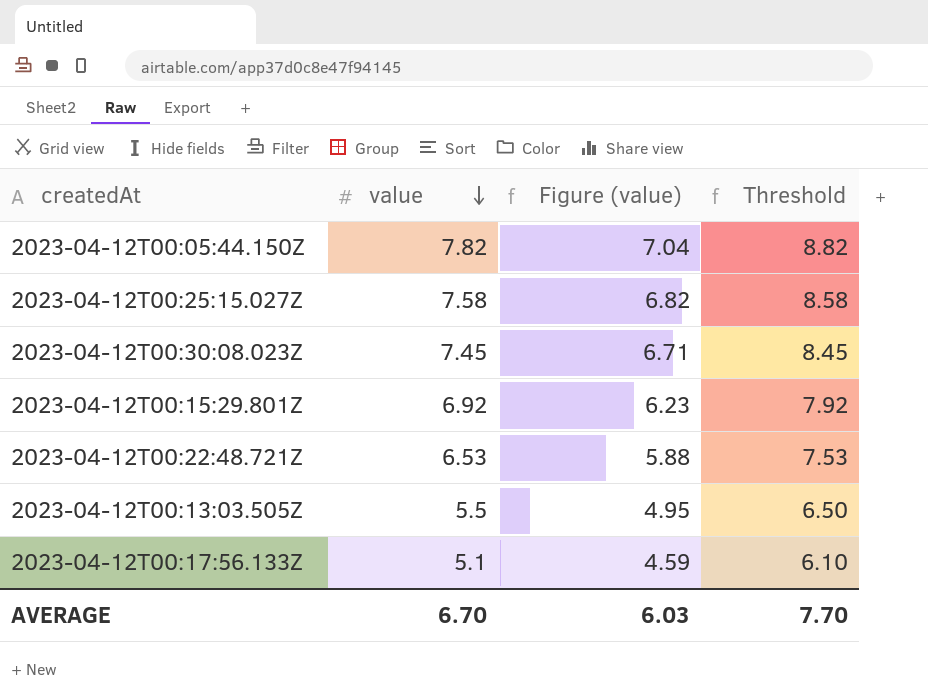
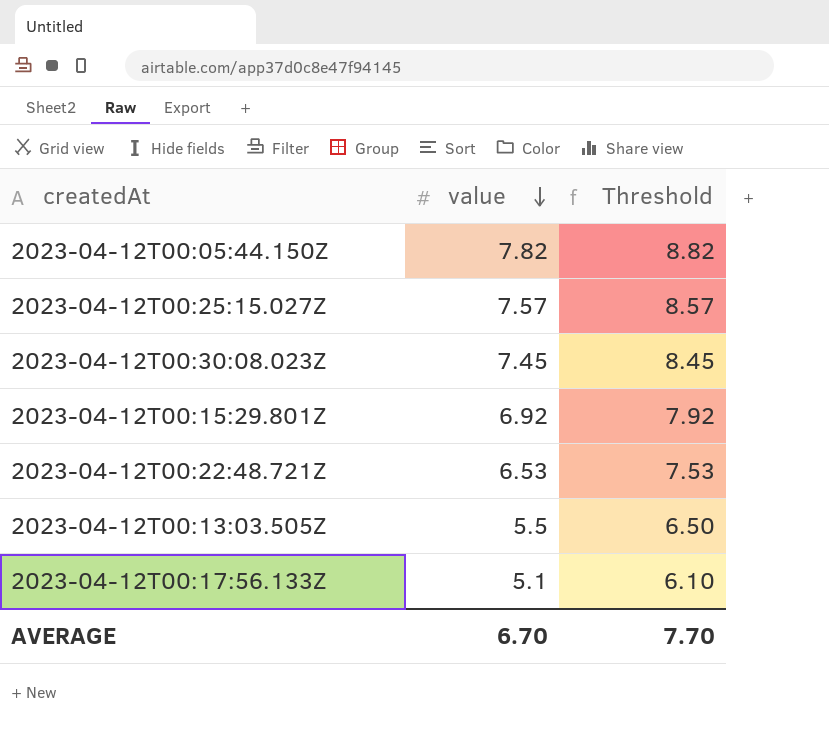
column Figure (value) | formula: [value] * 0.9 -> none
2023-04-12T00:25:15.027Z | value: 7.58 -> 7.57
2023-04-12T00:25:15.027Z | Threshold: 8.58 -> 8.57

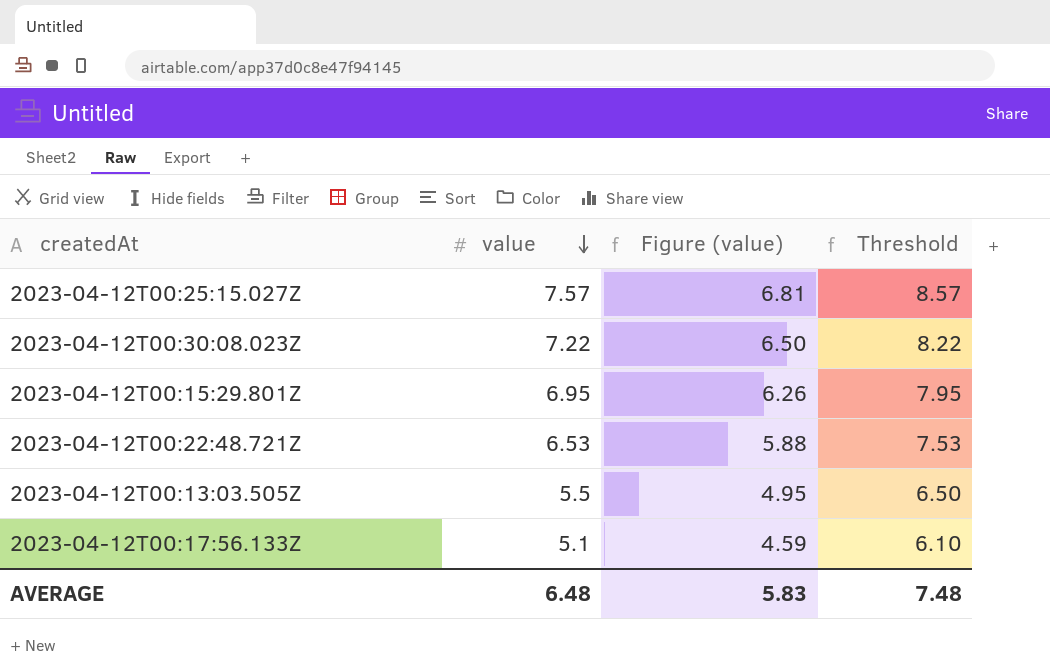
column Figure (value) | formula: none -> [value] * 0.9
row 2023-04-12T00:05:44.150Z: 7.82 | 8.82 -> none
2023-04-12T00:30:08.023Z | value: 7.45 -> 7.22
2023-04-12T00:30:08.023Z | Threshold: 8.45 -> 8.22
2023-04-12T00:15:29.801Z | value: 6.92 -> 6.95
2023-04-12T00:15:29.801Z | Threshold: 7.92 -> 7.95
AVERAGE | value: 6.70 -> 6.48
AVERAGE | Threshold: 7.70 -> 7.48

